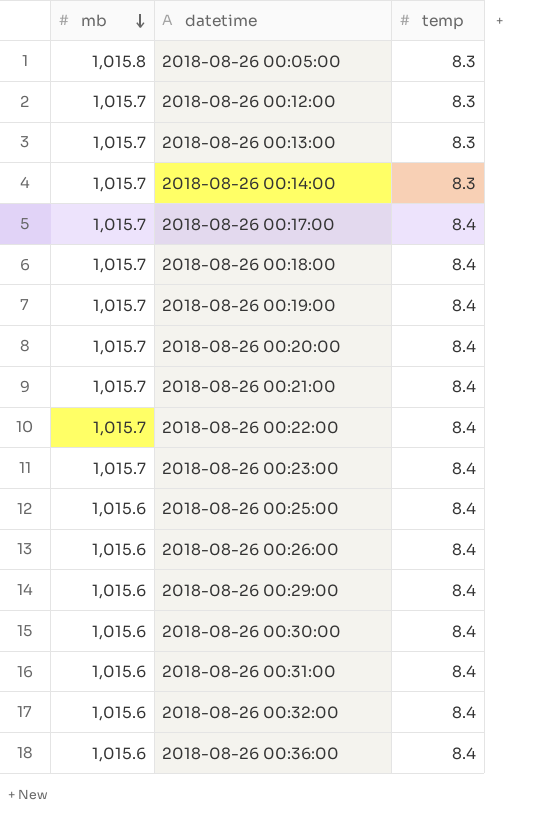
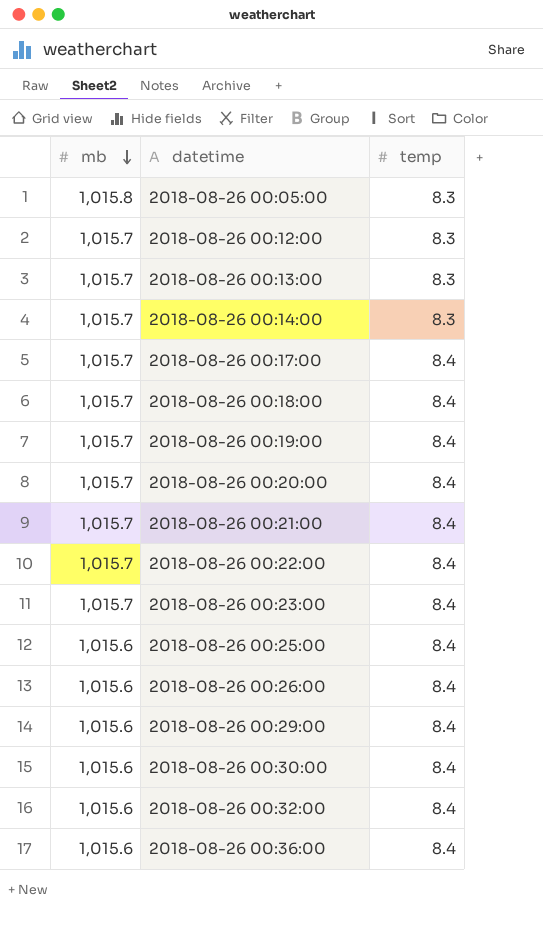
row 2018-08-26 00:31:00: 1,015.6 | 8.4 -> none

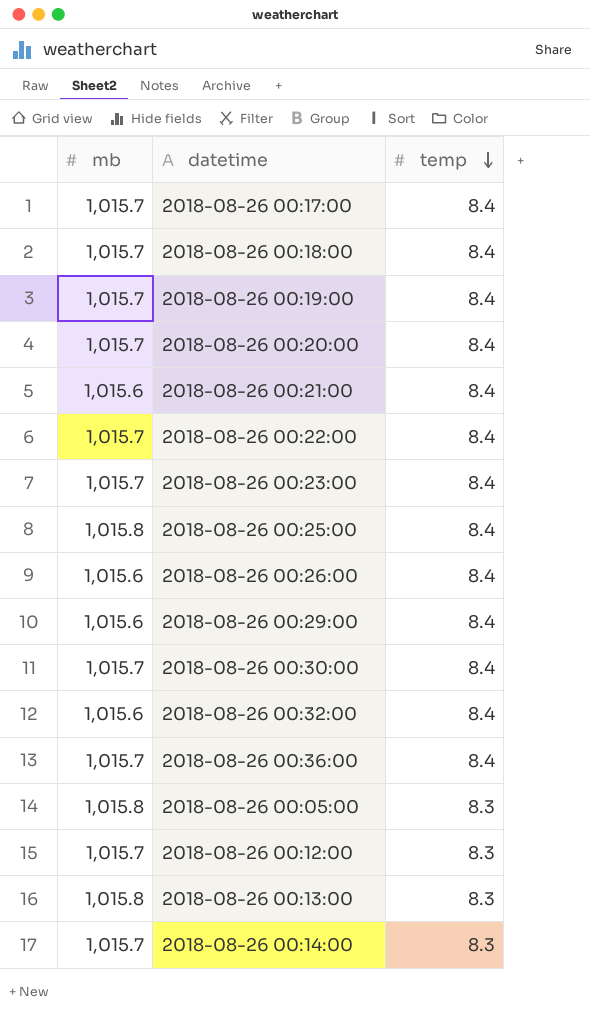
row order: mb descending -> temp descending
2018-08-26 00:21:00 | mb: 1,015.7 -> 1,015.6
2018-08-26 00:25:00 | mb: 1,015.6 -> 1,015.8
2018-08-26 00:30:00 | mb: 1,015.6 -> 1,015.7
2018-08-26 00:36:00 | mb: 1,015.6 -> 1,015.7
2018-08-26 00:13:00 | mb: 1,015.7 -> 1,015.8

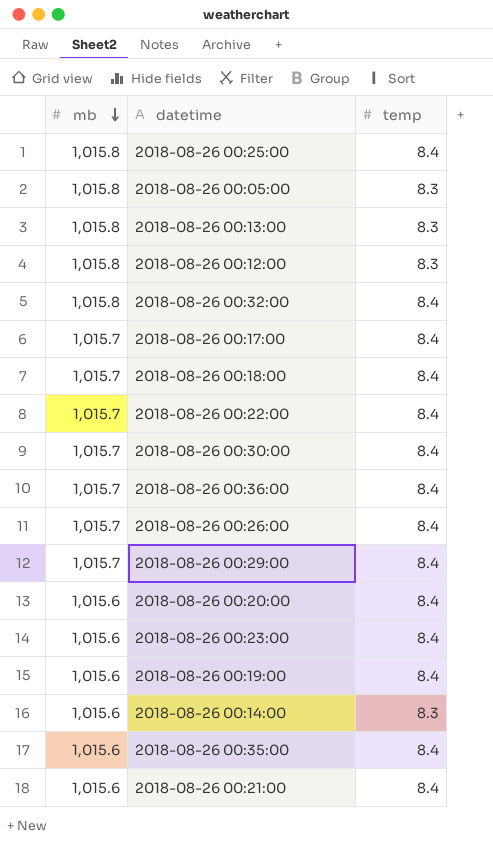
row order: temp descending -> mb descending
2018-08-26 00:12:00 | mb: 1,015.7 -> 1,015.8
2018-08-26 00:32:00 | mb: 1,015.6 -> 1,015.8
2018-08-26 00:26:00 | mb: 1,015.6 -> 1,015.7
2018-08-26 00:29:00 | mb: 1,015.6 -> 1,015.7
2018-08-26 00:20:00 | mb: 1,015.7 -> 1,015.6
2018-08-26 00:23:00 | mb: 1,015.7 -> 1,015.6
2018-08-26 00:19:00 | mb: 1,015.7 -> 1,015.6
2018-08-26 00:14:00 | mb: 1,015.7 -> 1,015.6
row 2018-08-26 00:35:00: none -> 1,015.6 | 8.4

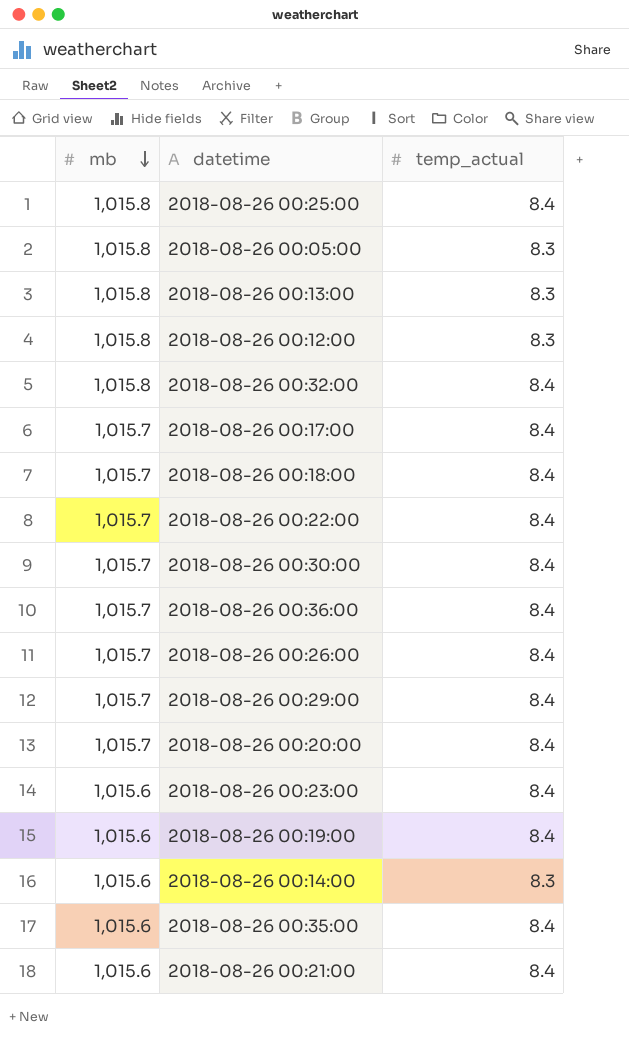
column name: temp -> temp_actual
2018-08-26 00:20:00 | mb: 1,015.6 -> 1,015.7

